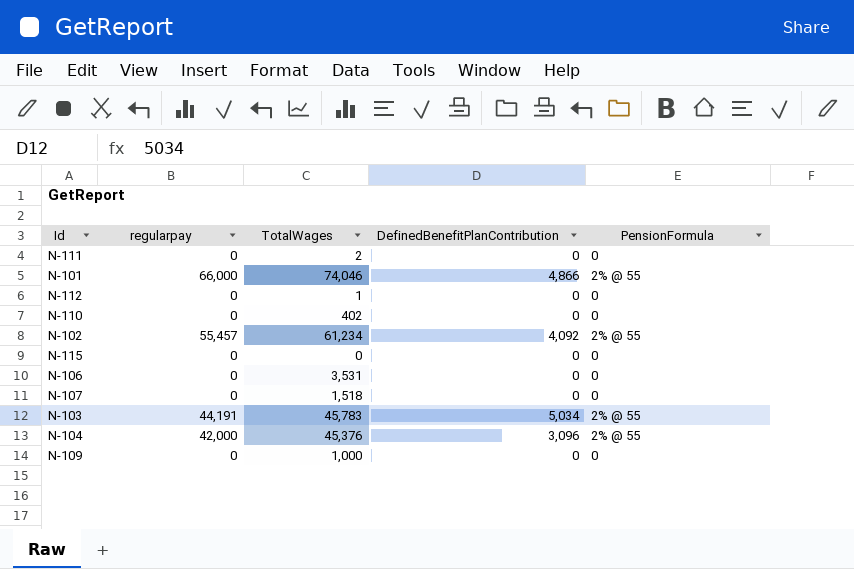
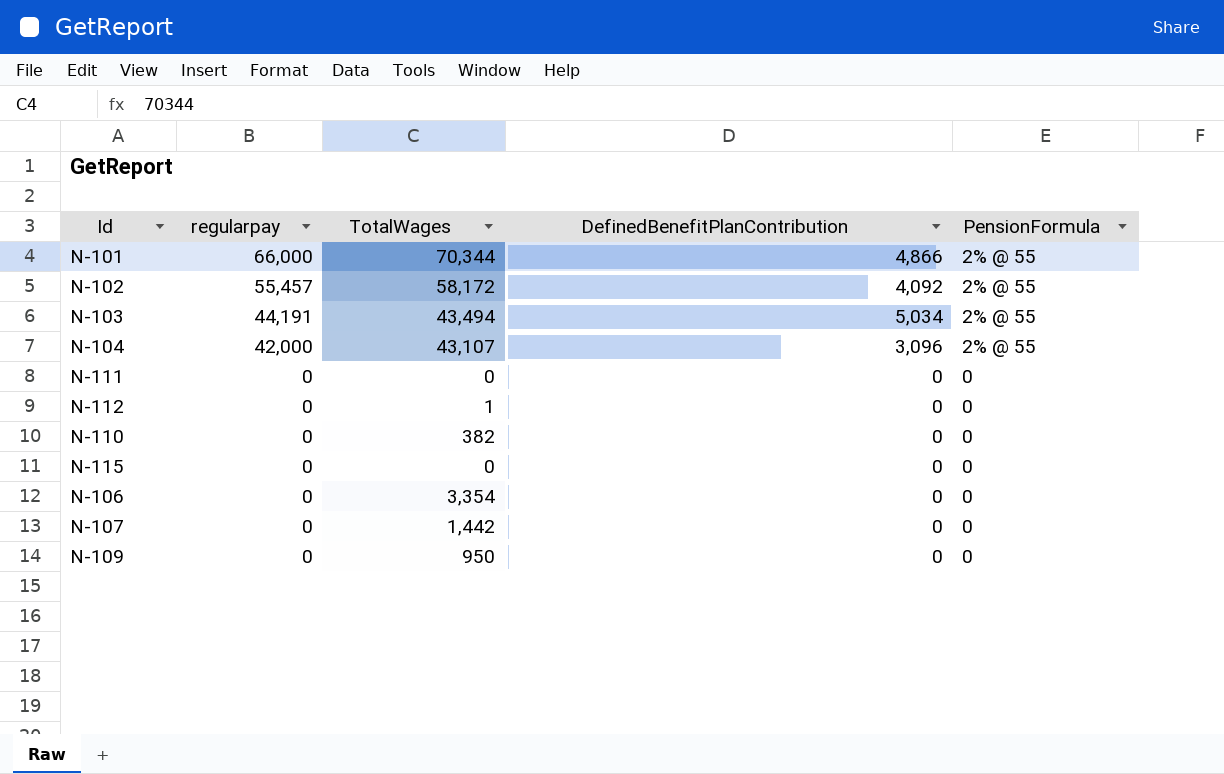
row order: none -> regularpay descending
N-101 | TotalWages: 74,046 -> 70,344
N-102 | TotalWages: 61,234 -> 58,172
N-103 | TotalWages: 45,783 -> 43,494
N-104 | TotalWages: 45,376 -> 43,107
N-111 | TotalWages: 2 -> 0
N-110 | TotalWages: 402 -> 382
N-106 | TotalWages: 3,531 -> 3,354
N-107 | TotalWages: 1,518 -> 1,442
N-109 | TotalWages: 1,000 -> 950

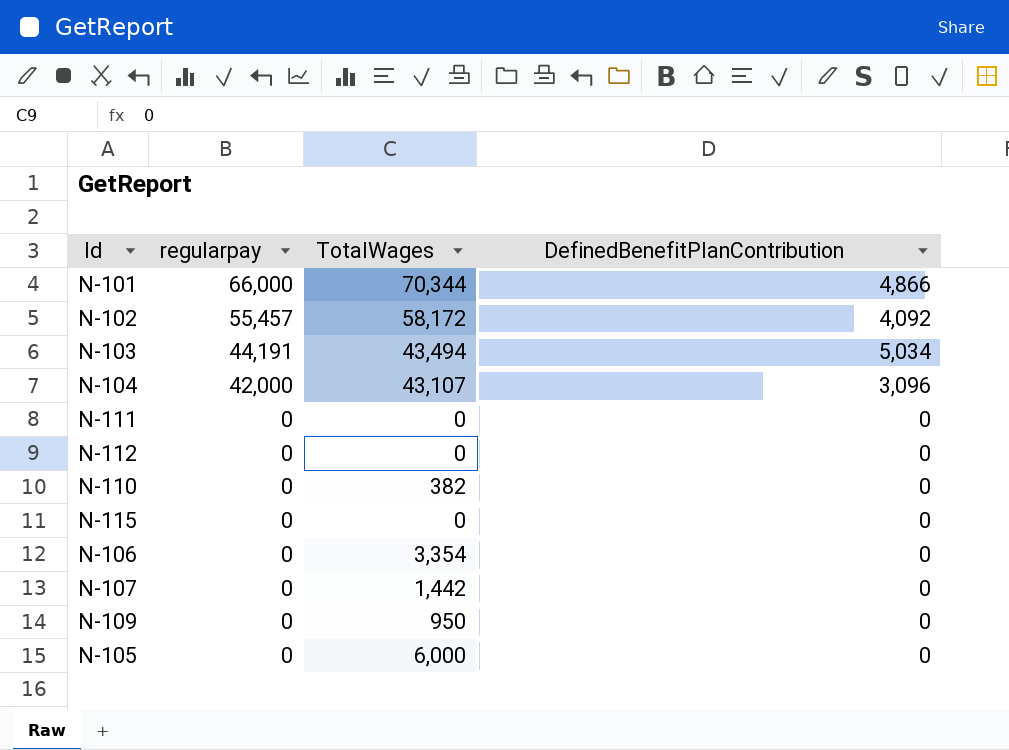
column PensionFormula | position: 5 -> none
N-112 | TotalWages: 1 -> 0
row N-105: none -> 0 | 6,000 | 0

